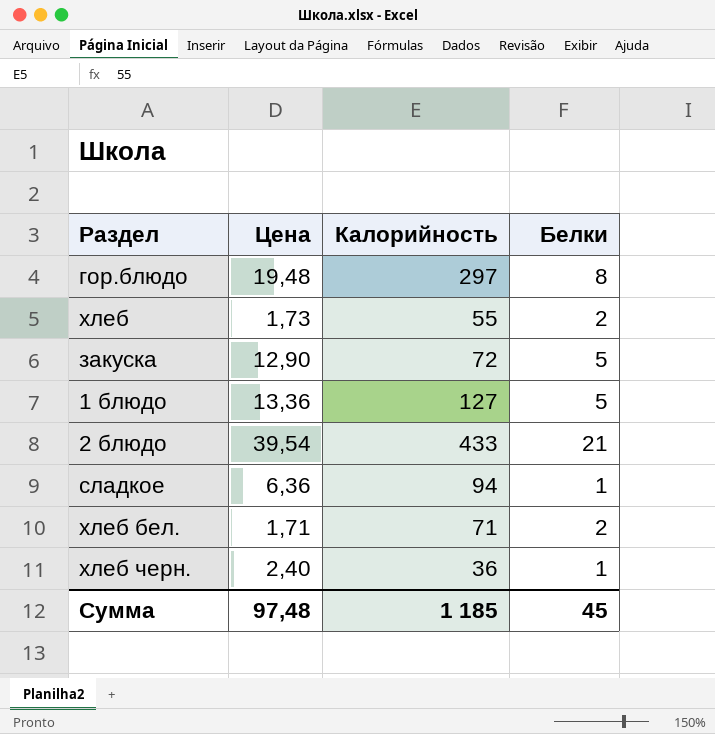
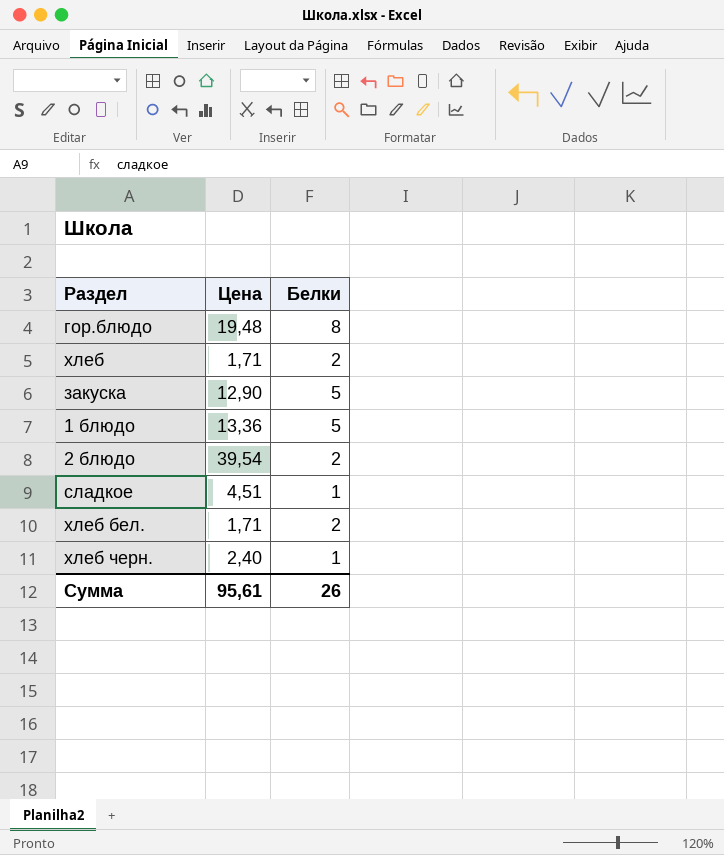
column Калорийность | position: 3 -> none
хлеб | Цена: 1,73 -> 1,71
2 блюдо | Белки: 21 -> 2
сладкое | Цена: 6,36 -> 4,51
Сумма | Цена: 97,48 -> 95,61
Сумма | Белки: 45 -> 26

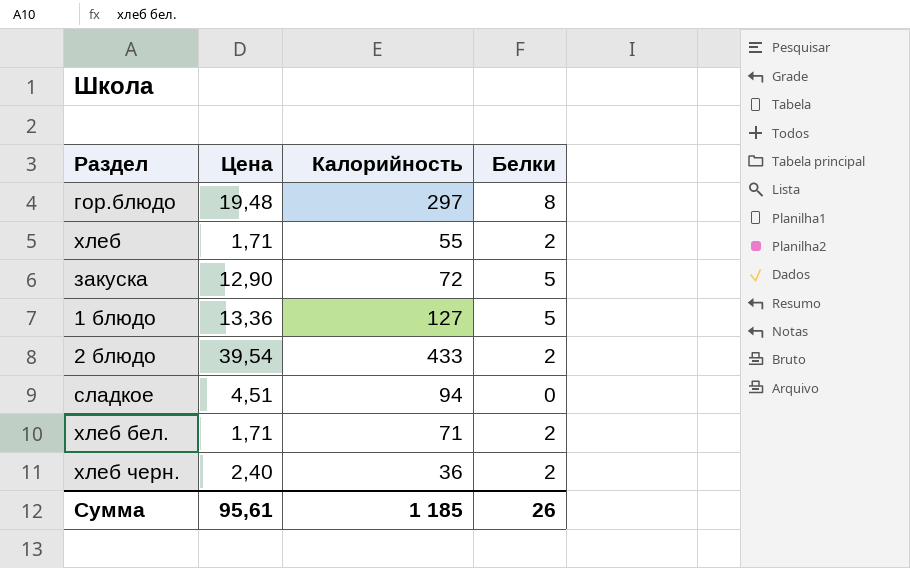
column Калорийность | position: none -> 3
сладкое | Белки: 1 -> 0
хлеб черн. | Белки: 1 -> 2

